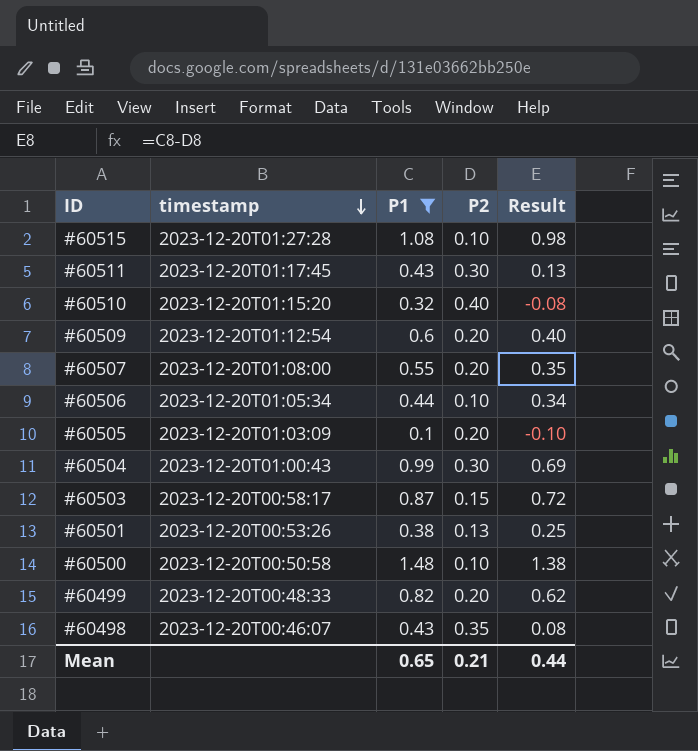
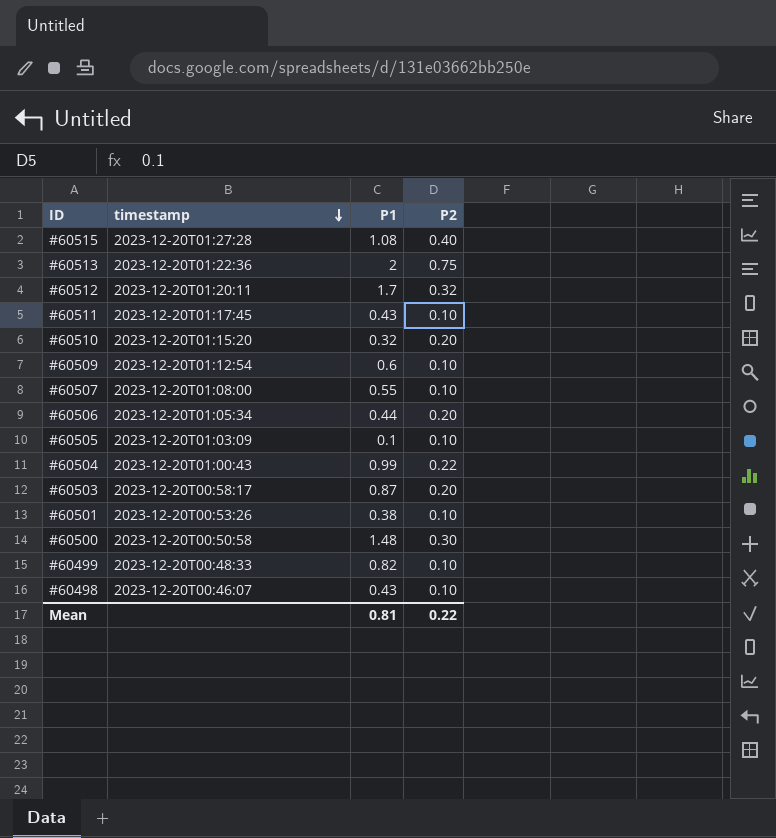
filter: P1 <= 1.48 -> none
column Result | formula: [P1] - [P2] -> none
#60515 | P2: 0.10 -> 0.40
#60511 | P2: 0.30 -> 0.10
#60510 | P2: 0.40 -> 0.20
#60509 | P2: 0.20 -> 0.10
#60507 | P2: 0.20 -> 0.10
#60506 | P2: 0.10 -> 0.20
#60505 | P2: 0.20 -> 0.10
#60504 | P2: 0.30 -> 0.22
#60503 | P2: 0.15 -> 0.20
#60501 | P2: 0.13 -> 0.10
#60500 | P2: 0.10 -> 0.30
#60499 | P2: 0.20 -> 0.10
#60498 | P2: 0.35 -> 0.10
Mean | P1: 0.65 -> 0.81
Mean | P2: 0.21 -> 0.22

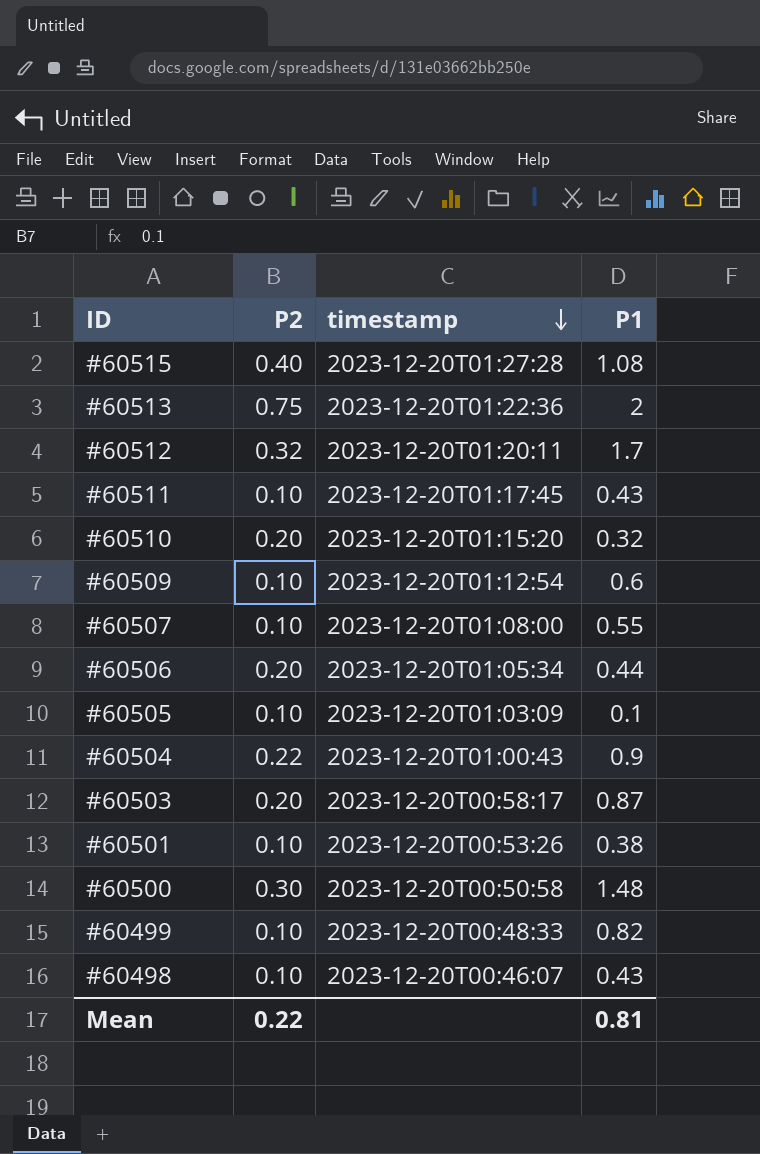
column P2 | position: 4 -> 2
#60504 | P1: 0.99 -> 0.9

